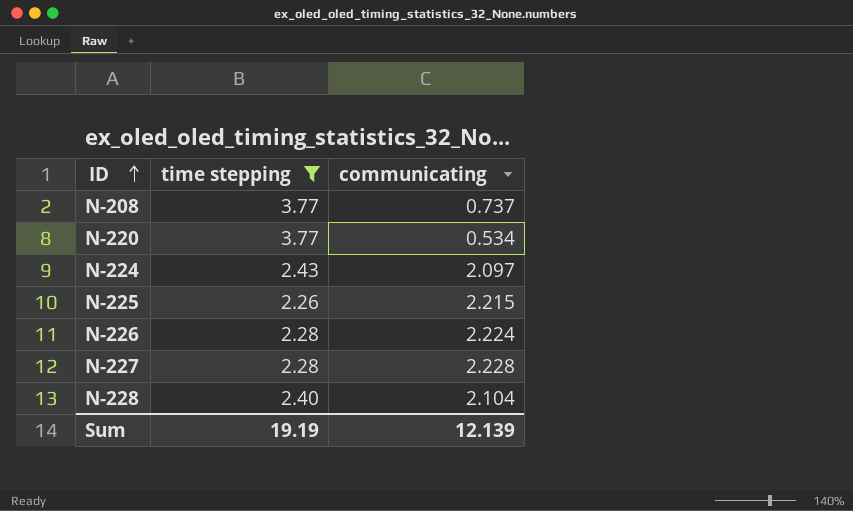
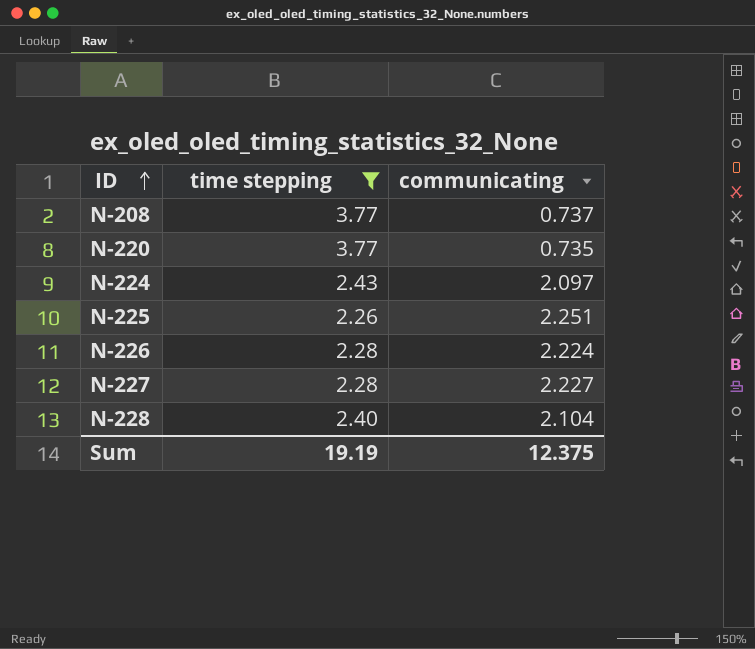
N-220 | communicating: 0.534 -> 0.735
N-225 | communicating: 2.215 -> 2.251
N-227 | communicating: 2.228 -> 2.227
Sum | communicating: 12.139 -> 12.375

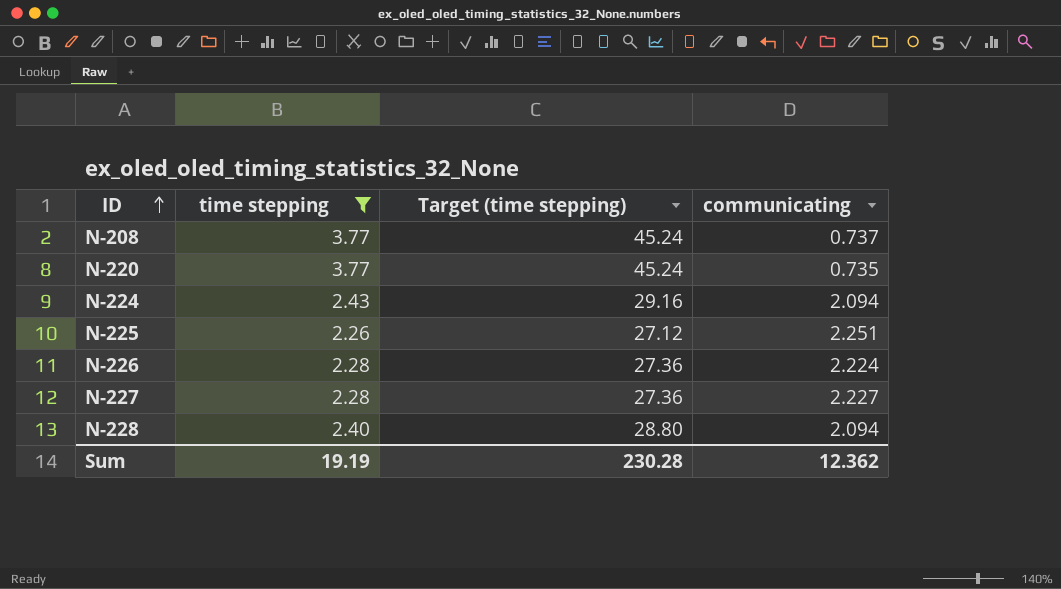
column Target (time stepping) | formula: none -> [time stepping] * 12
N-224 | communicating: 2.097 -> 2.094
N-228 | communicating: 2.104 -> 2.094
Sum | communicating: 12.375 -> 12.362

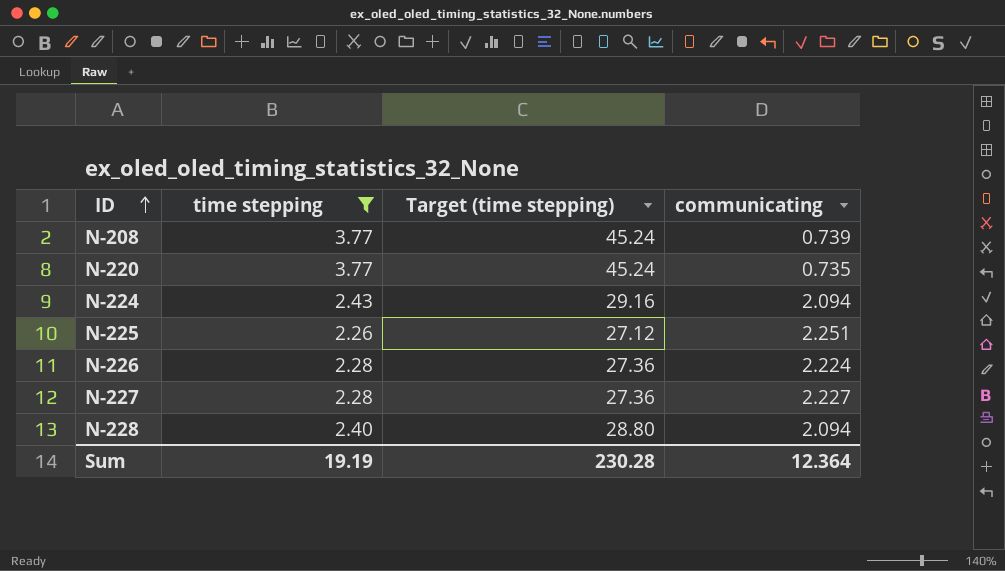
N-208 | communicating: 0.737 -> 0.739
Sum | communicating: 12.362 -> 12.364

